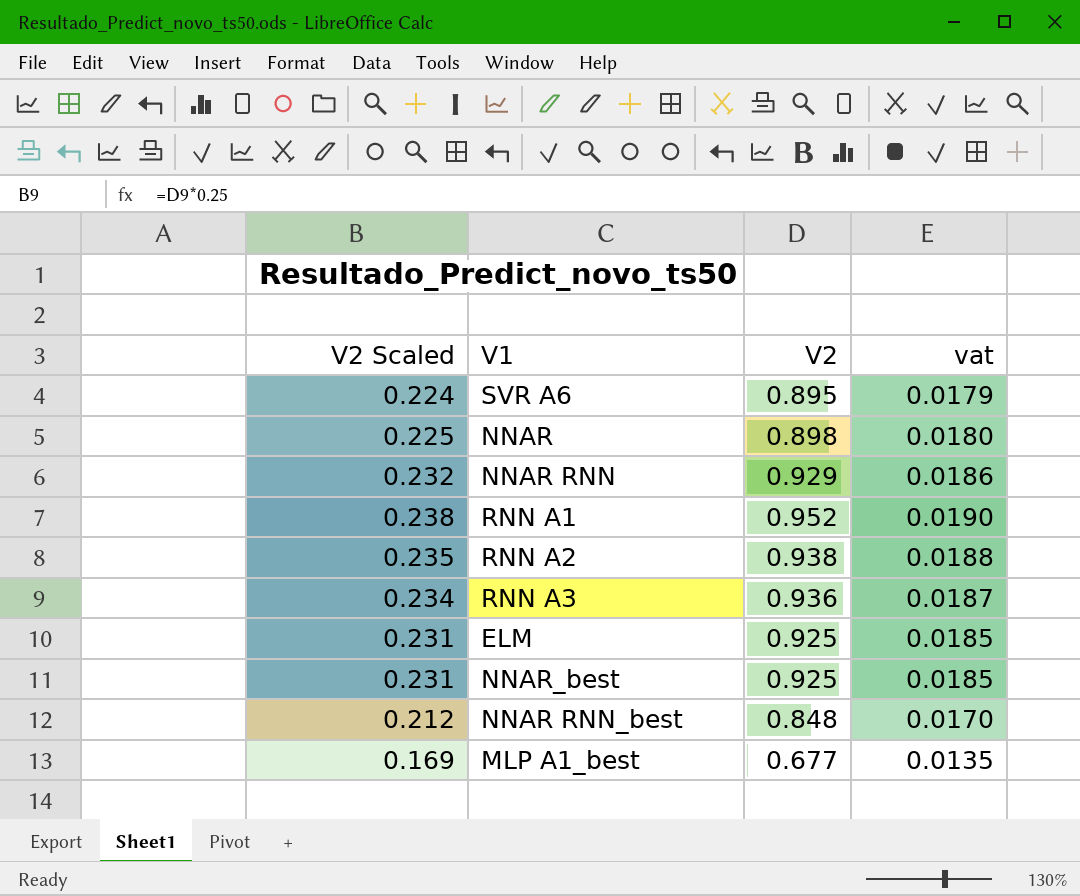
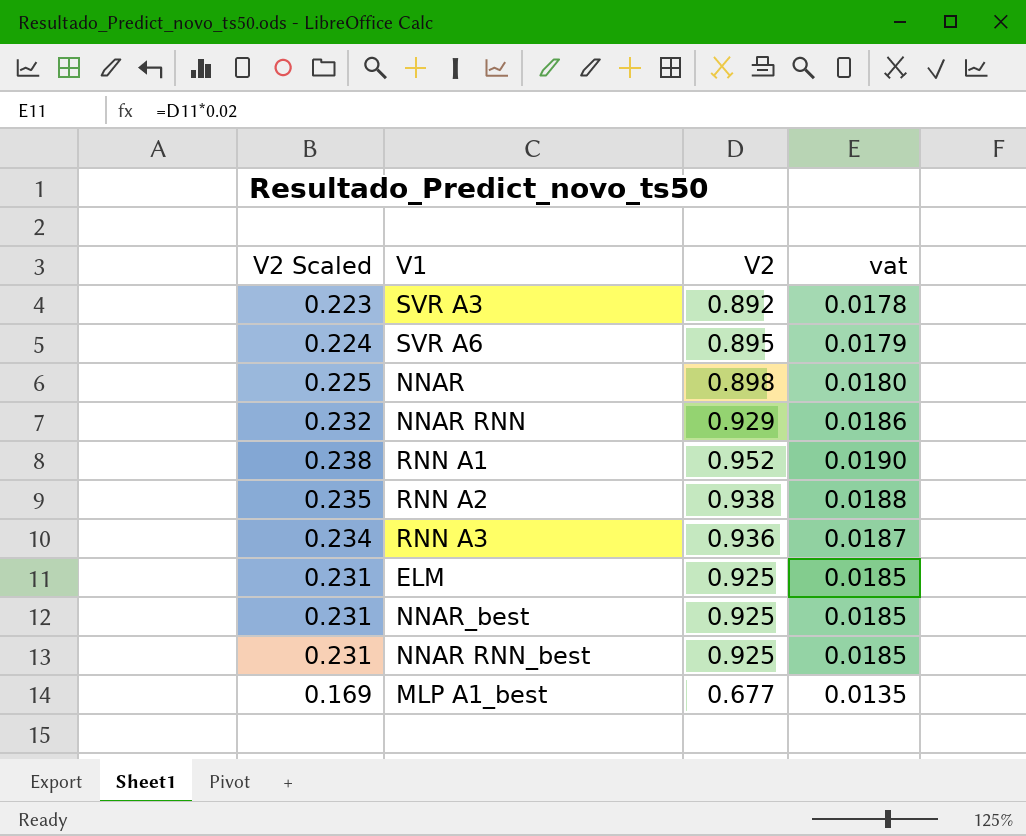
row SVR A3: none -> 0.223 | 0.892 | 0.0178
NNAR RNN_best | V2 Scaled: 0.212 -> 0.231
NNAR RNN_best | V2: 0.848 -> 0.925
NNAR RNN_best | vat: 0.0170 -> 0.0185

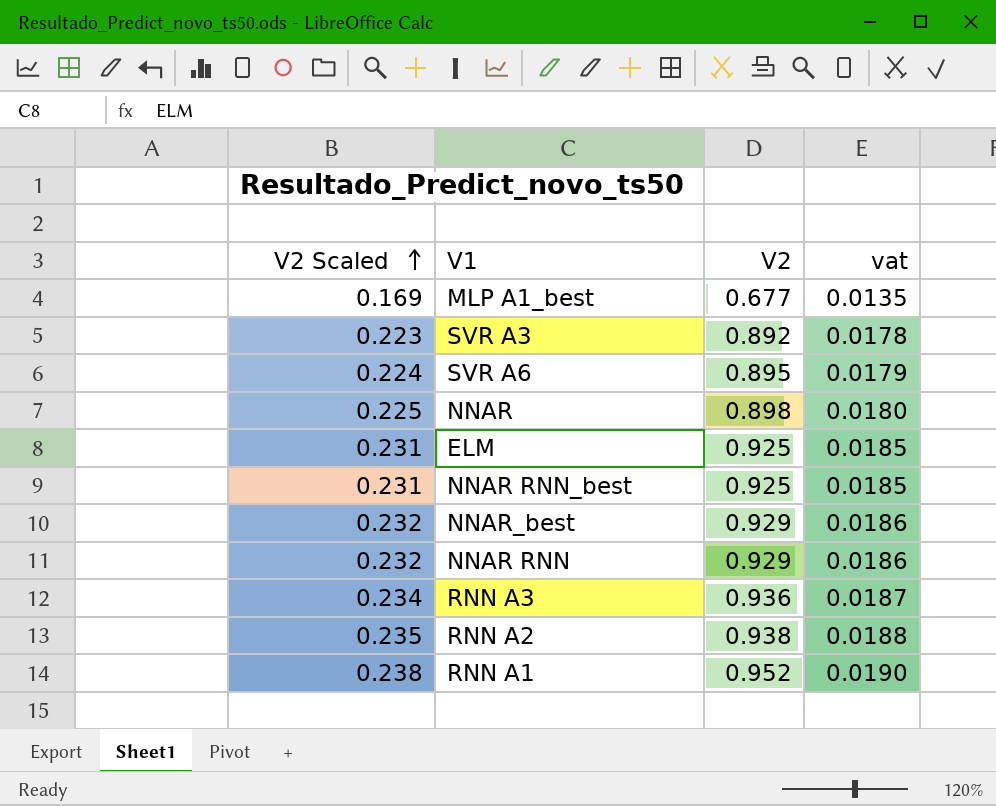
row order: none -> V2 Scaled ascending
NNAR_best | V2 Scaled: 0.231 -> 0.232
NNAR_best | V2: 0.925 -> 0.929
NNAR_best | vat: 0.0185 -> 0.0186

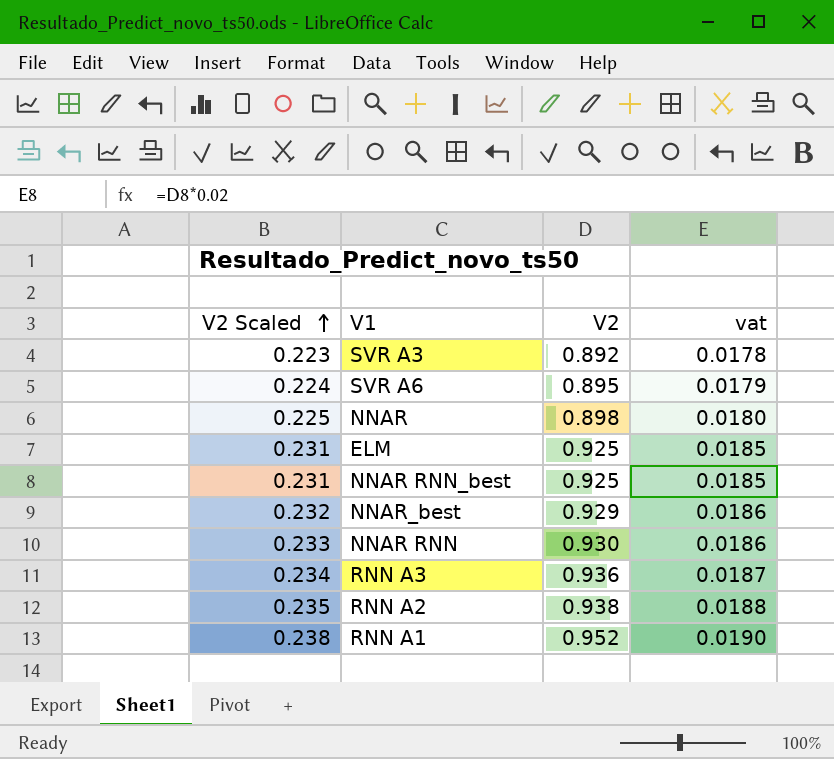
row MLP A1_best: 0.169 | 0.677 | 0.0135 -> none
NNAR RNN | V2 Scaled: 0.232 -> 0.233
NNAR RNN | V2: 0.929 -> 0.930

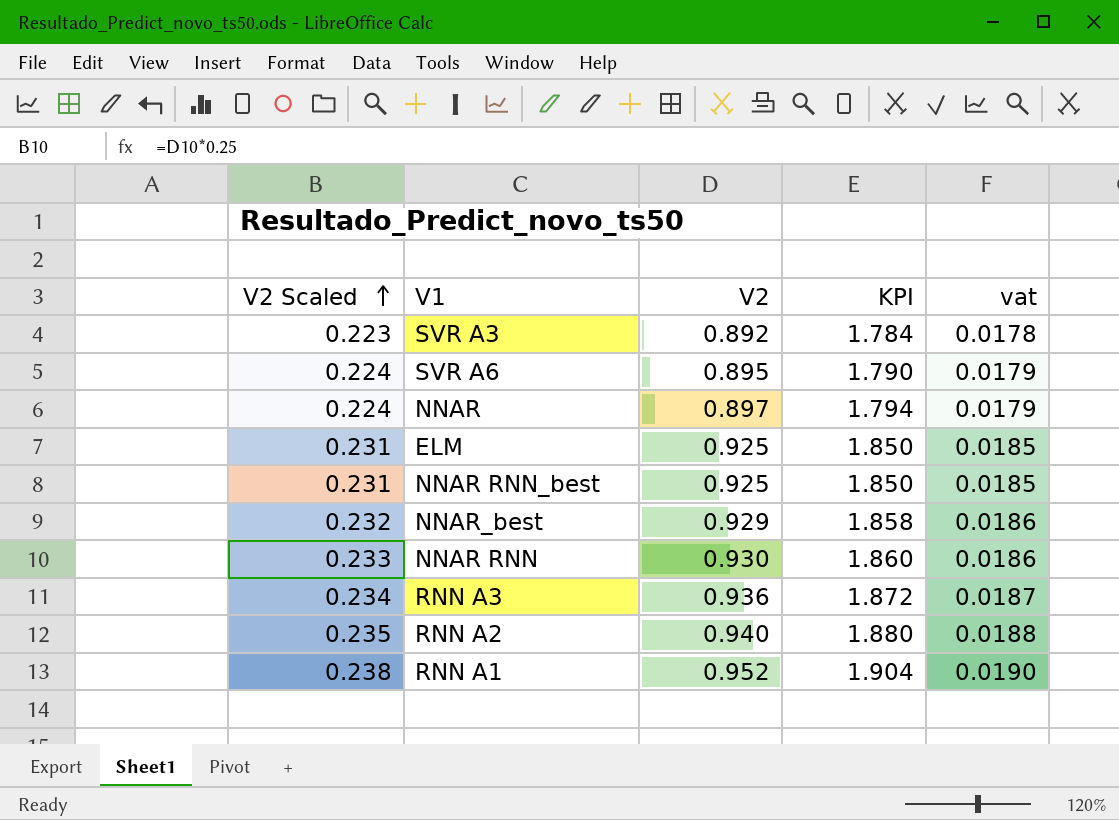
column KPI | formula: none -> [V2] * 2
NNAR | V2 Scaled: 0.225 -> 0.224
NNAR | V2: 0.898 -> 0.897
NNAR | vat: 0.0180 -> 0.0179
RNN A2 | V2: 0.938 -> 0.940

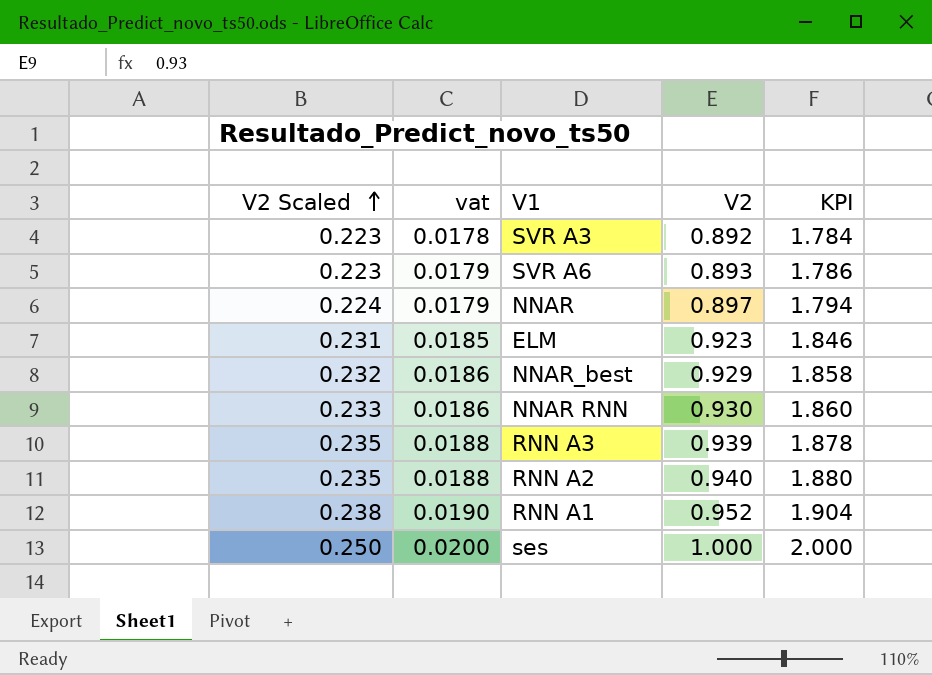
column vat | position: 5 -> 2
row NNAR RNN_best: 0.231 | 0.925 | 1.850 | 0.0185 -> none
SVR A6 | V2 Scaled: 0.224 -> 0.223
SVR A6 | V2: 0.895 -> 0.893
SVR A6 | KPI: 1.790 -> 1.786
ELM | V2: 0.925 -> 0.923
ELM | KPI: 1.850 -> 1.846
RNN A3 | V2 Scaled: 0.234 -> 0.235
RNN A3 | vat: 0.0187 -> 0.0188
RNN A3 | V2: 0.936 -> 0.939
RNN A3 | KPI: 1.872 -> 1.878
row ses: none -> 0.250 | 0.0200 | 1.000 | 2.000

